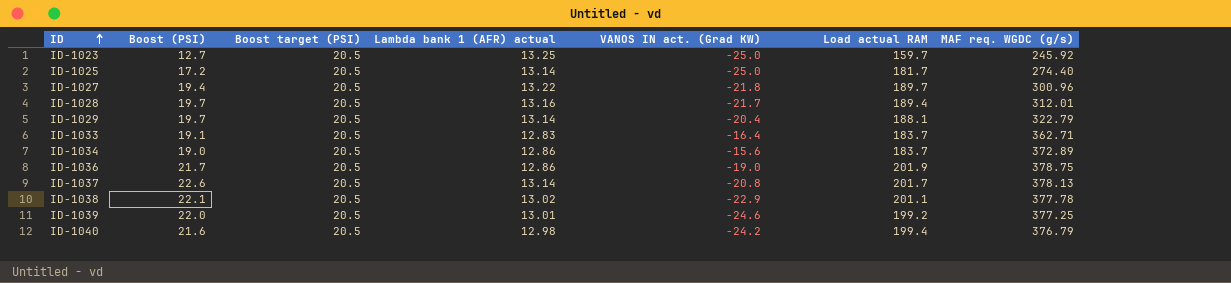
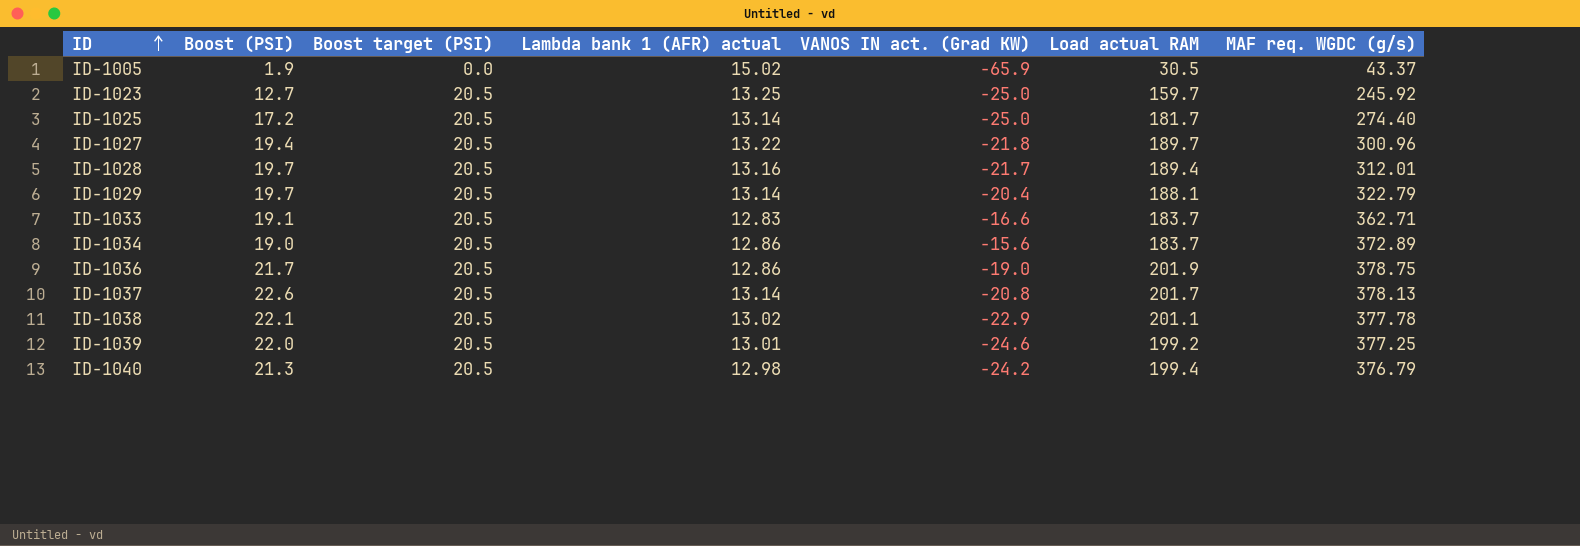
row ID-1005: none -> 1.9 | 0.0 | 15.02 | -65.9 | 30.5 | 43.37
ID-1033 | VANOS IN act. (Grad KW): -16.4 -> -16.6
ID-1040 | Boost (PSI): 21.6 -> 21.3

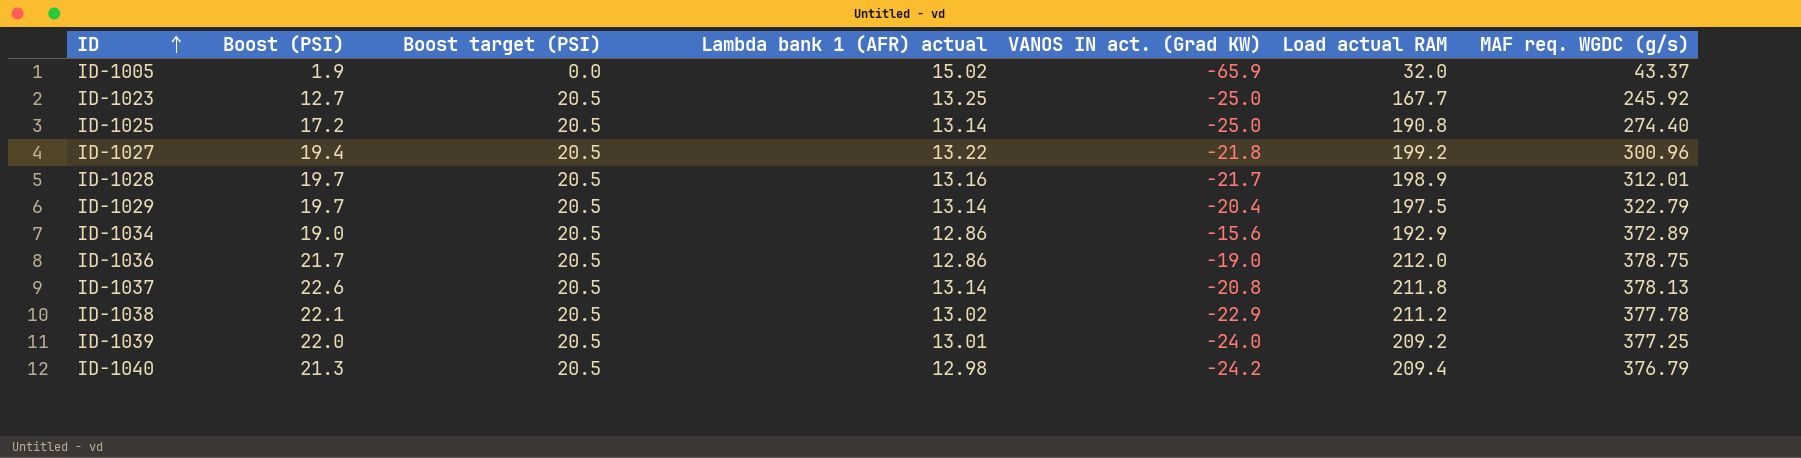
row ID-1033: 19.1 | 20.5 | 12.83 | -16.6 | 183.7 | 362.71 -> none
ID-1005 | Load actual RAM: 30.5 -> 32.0
ID-1023 | Load actual RAM: 159.7 -> 167.7
ID-1025 | Load actual RAM: 181.7 -> 190.8
ID-1027 | Load actual RAM: 189.7 -> 199.2
ID-1028 | Load actual RAM: 189.4 -> 198.9
ID-1029 | Load actual RAM: 188.1 -> 197.5
ID-1034 | Load actual RAM: 183.7 -> 192.9
ID-1036 | Load actual RAM: 201.9 -> 212.0
ID-1037 | Load actual RAM: 201.7 -> 211.8
ID-1038 | Load actual RAM: 201.1 -> 211.2
ID-1039 | VANOS IN act. (Grad KW): -24.6 -> -24.0
ID-1039 | Load actual RAM: 199.2 -> 209.2
ID-1040 | Load actual RAM: 199.4 -> 209.4

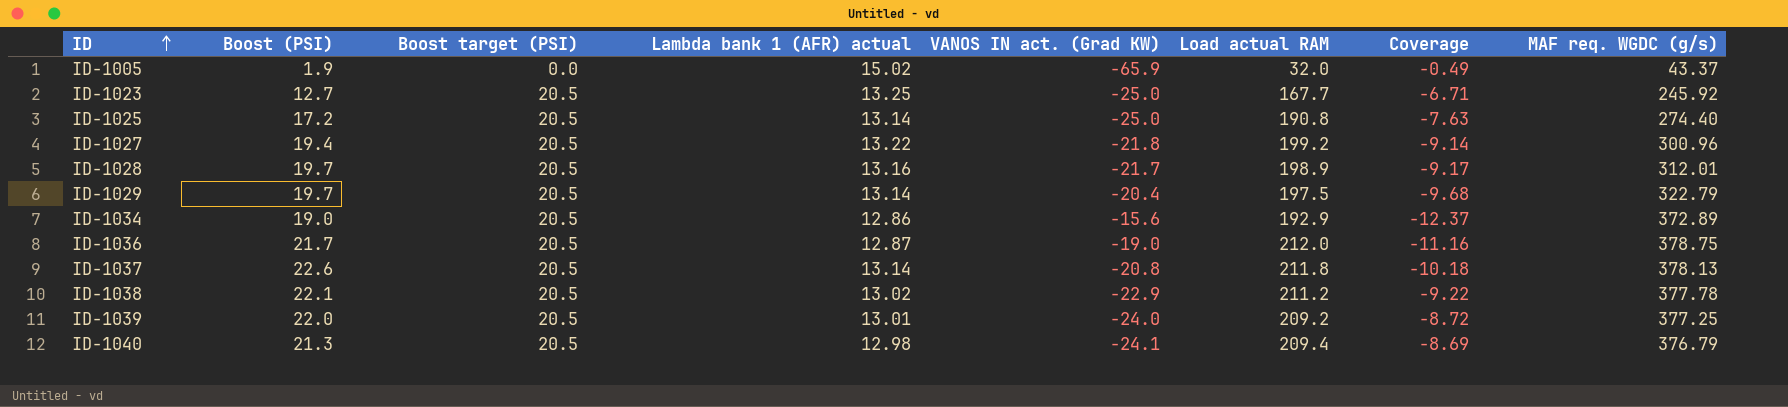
column Coverage | formula: none -> [Load actual RAM] / [VANOS IN act. (Grad KW)]
ID-1036 | Lambda bank 1 (AFR) actual: 12.86 -> 12.87
ID-1040 | VANOS IN act. (Grad KW): -24.2 -> -24.1

